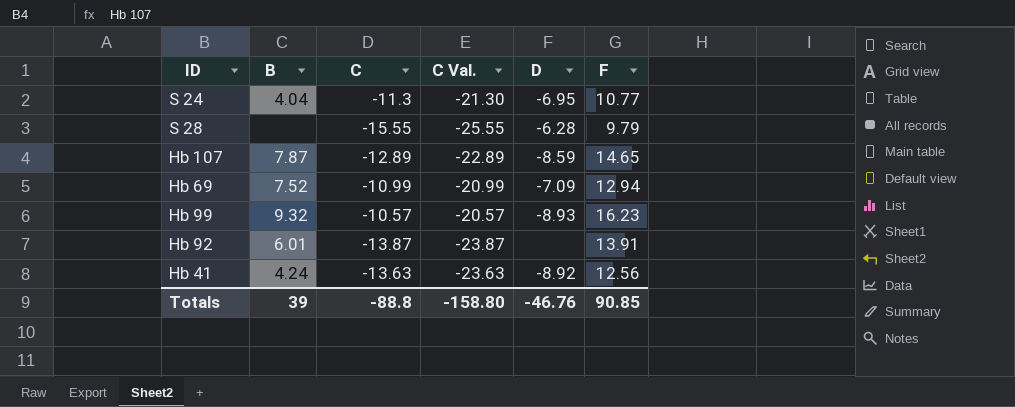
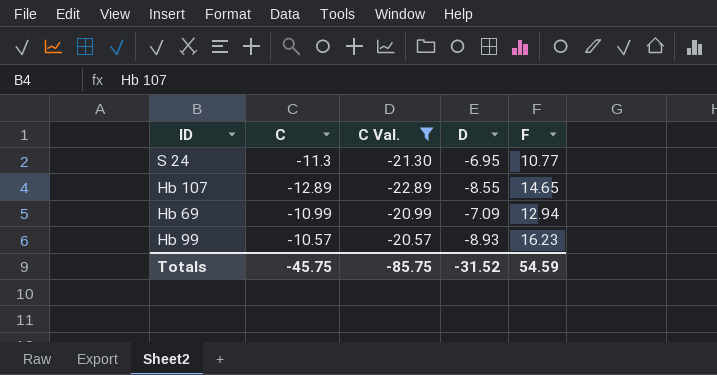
filter: none -> C Val. >= -22.89
column B | position: 2 -> none
Hb 107 | D: -8.59 -> -8.55
Totals | C: -88.8 -> -45.75
Totals | C Val.: -158.80 -> -85.75
Totals | D: -46.76 -> -31.52
Totals | F: 90.85 -> 54.59

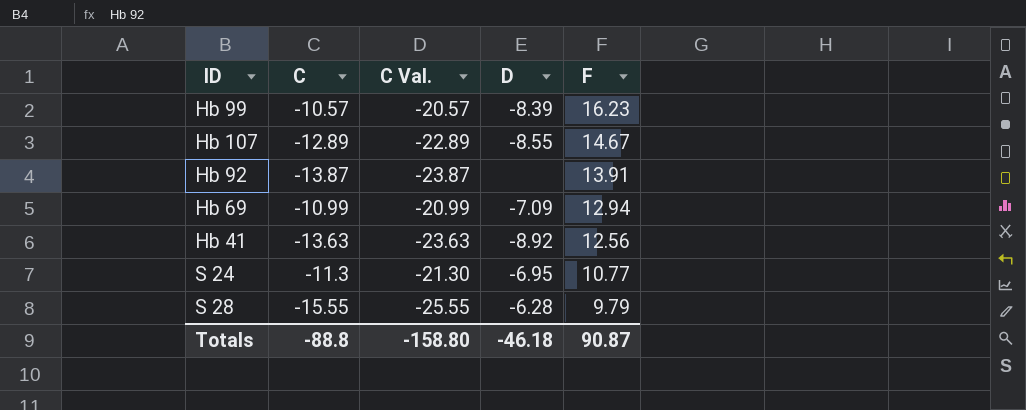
filter: C Val. >= -22.89 -> none
row order: none -> F descending
Hb 99 | D: -8.93 -> -8.39
Hb 107 | F: 14.65 -> 14.67
Totals | C: -45.75 -> -88.8
Totals | C Val.: -85.75 -> -158.80
Totals | D: -31.52 -> -46.18
Totals | F: 54.59 -> 90.87

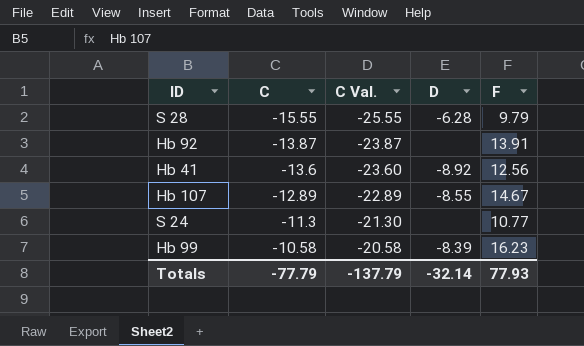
row order: F descending -> C ascending
row Hb 69: -10.99 | -20.99 | -7.09 | 12.94 -> none
Hb 41 | C: -13.63 -> -13.6
Hb 41 | C Val.: -23.63 -> -23.60
S 24 | D: -6.95 -> none
Hb 99 | C: -10.57 -> -10.58
Hb 99 | C Val.: -20.57 -> -20.58
Totals | C: -88.8 -> -77.79
Totals | C Val.: -158.80 -> -137.79
Totals | D: -46.18 -> -32.14
Totals | F: 90.87 -> 77.93

